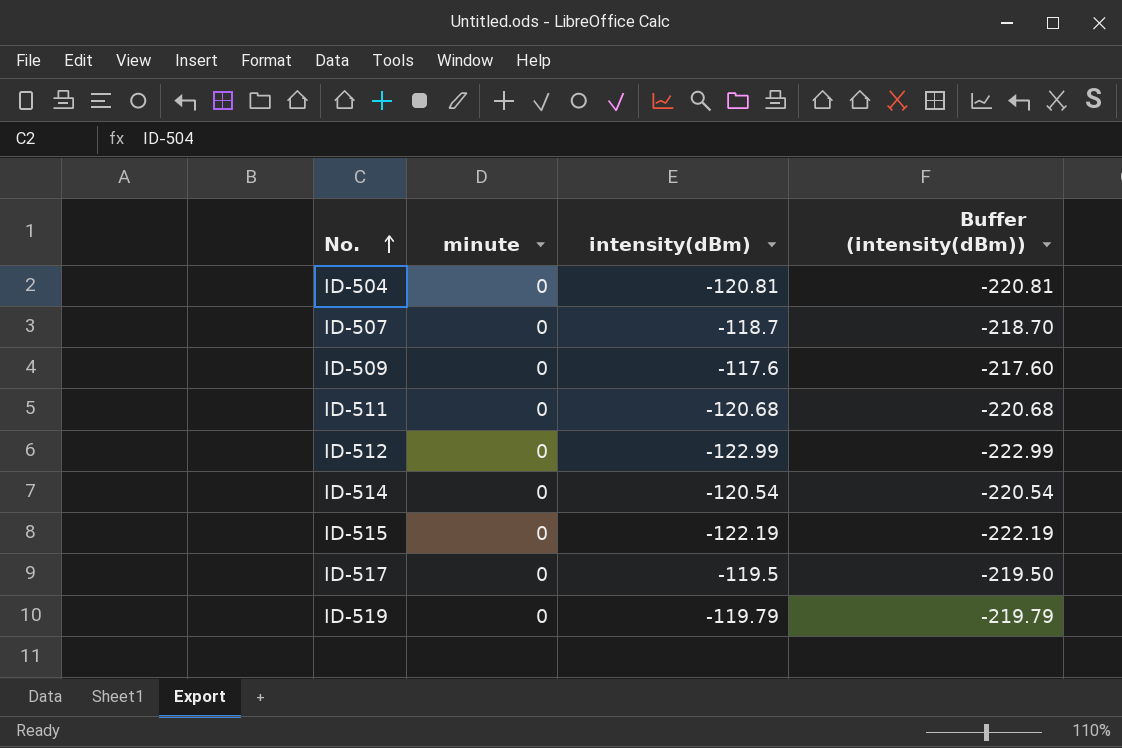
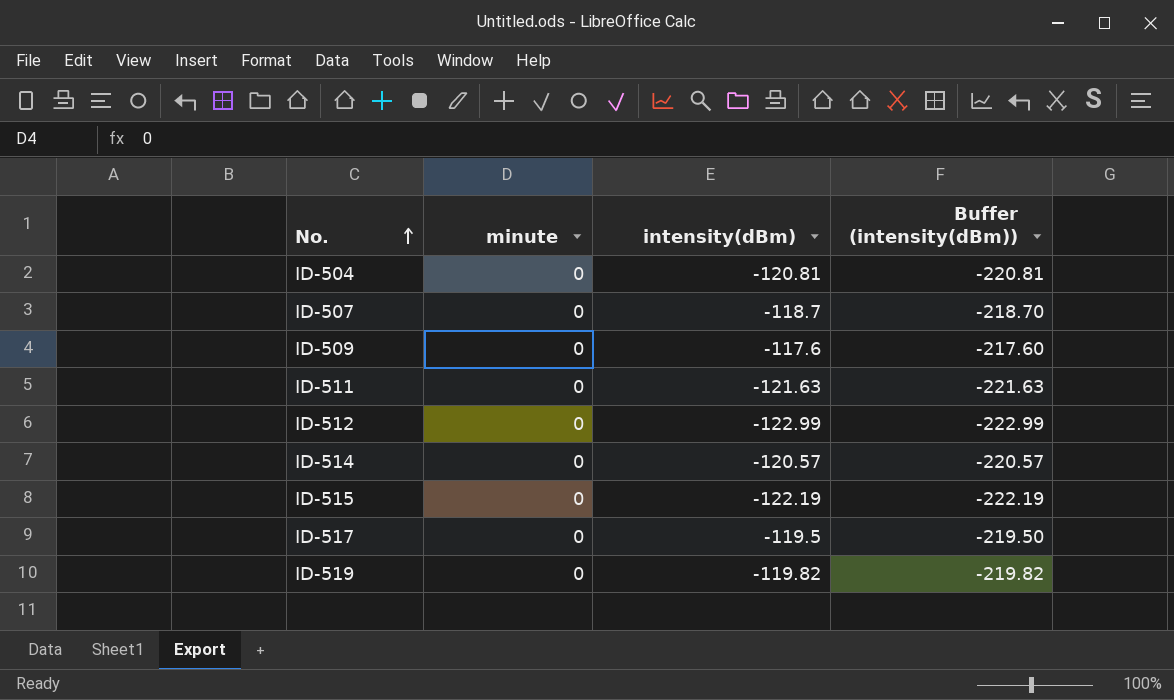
ID-511 | intensity(dBm): -120.68 -> -121.63
ID-511 | Buffer (intensity(dBm)): -220.68 -> -221.63
ID-514 | intensity(dBm): -120.54 -> -120.57
ID-514 | Buffer (intensity(dBm)): -220.54 -> -220.57
ID-519 | intensity(dBm): -119.79 -> -119.82
ID-519 | Buffer (intensity(dBm)): -219.79 -> -219.82

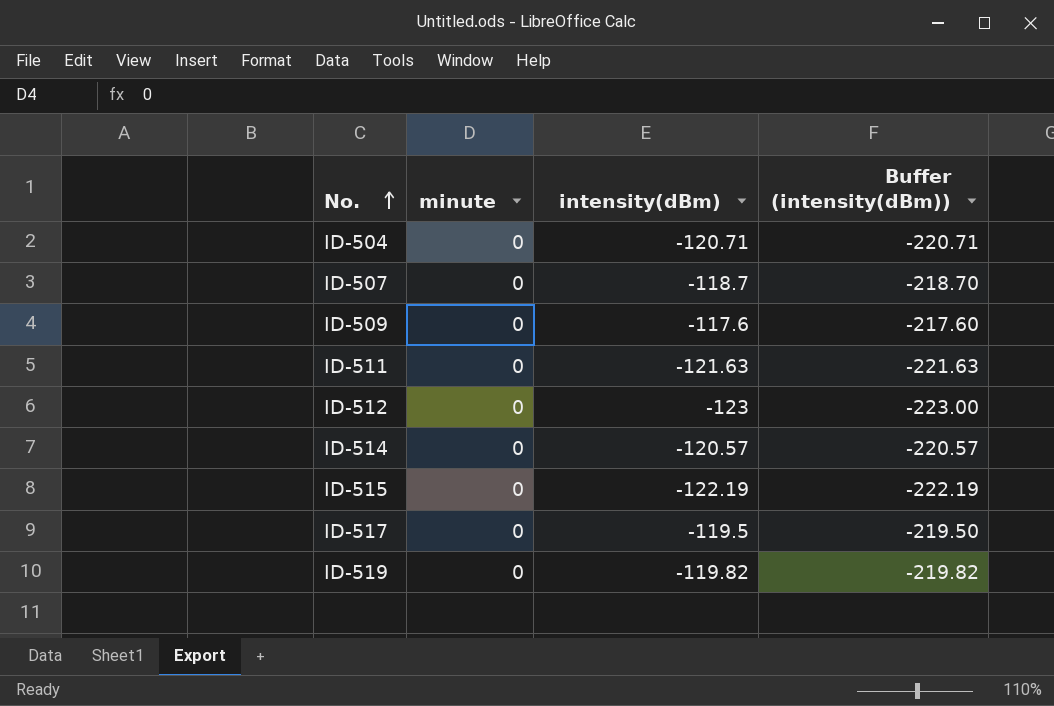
ID-504 | intensity(dBm): -120.81 -> -120.71
ID-504 | Buffer (intensity(dBm)): -220.81 -> -220.71
ID-512 | intensity(dBm): -122.99 -> -123
ID-512 | Buffer (intensity(dBm)): -222.99 -> -223.00

